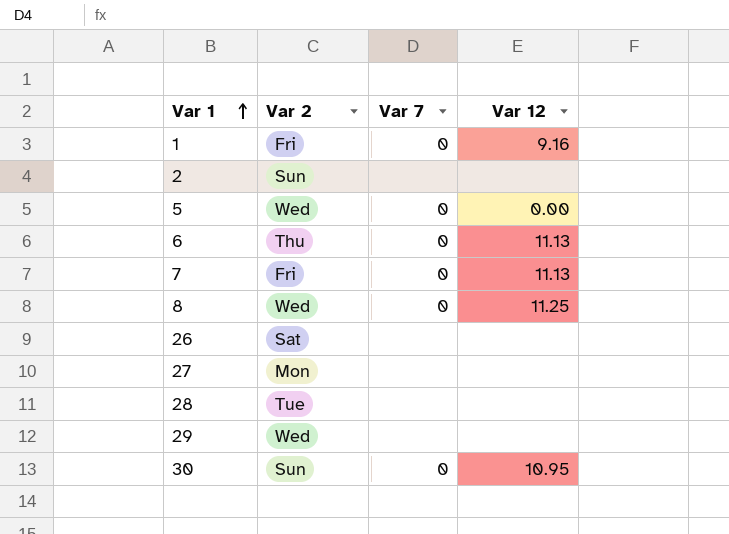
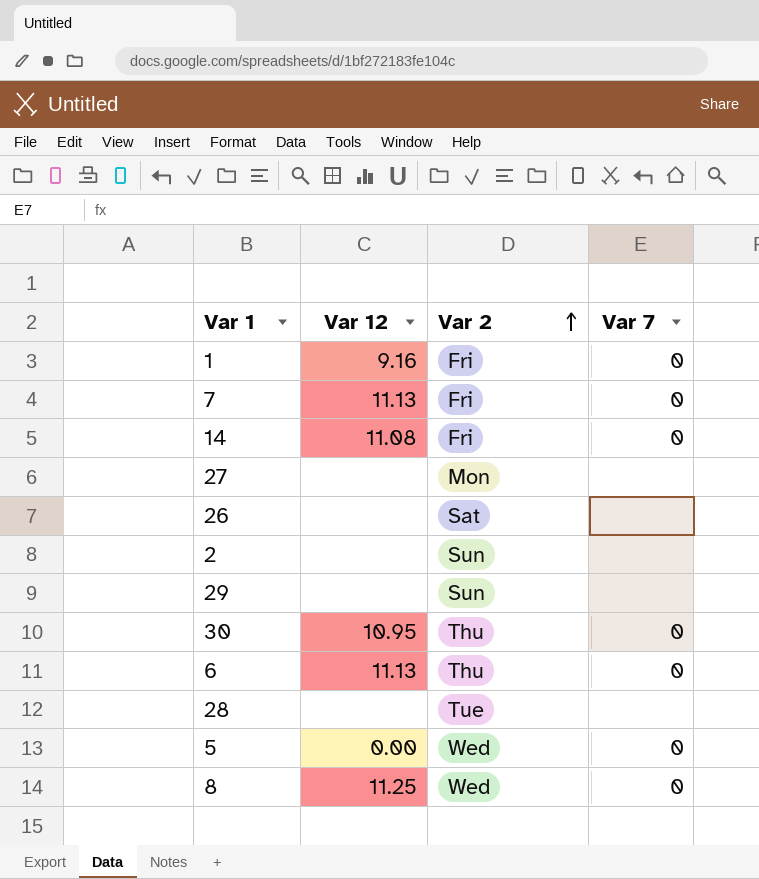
row order: Var 1 ascending -> Var 2 ascending
column Var 12 | position: 4 -> 2
row 14: none -> 11.08 | Fri | 0
29 | Var 2: Wed -> Sun
30 | Var 2: Sun -> Thu

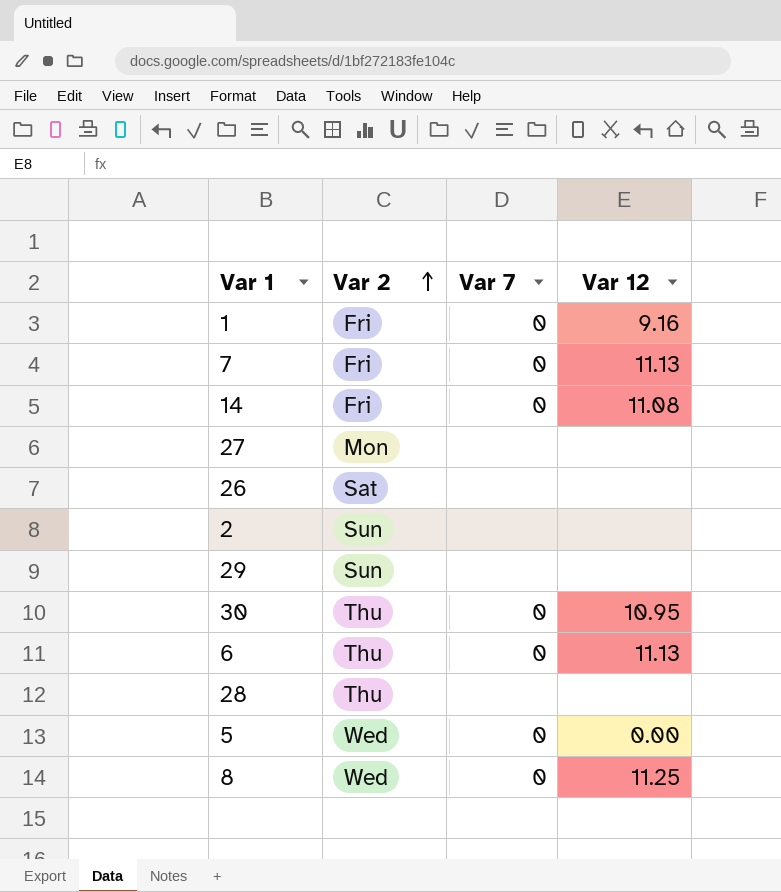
column Var 12 | position: 2 -> 4
28 | Var 2: Tue -> Thu

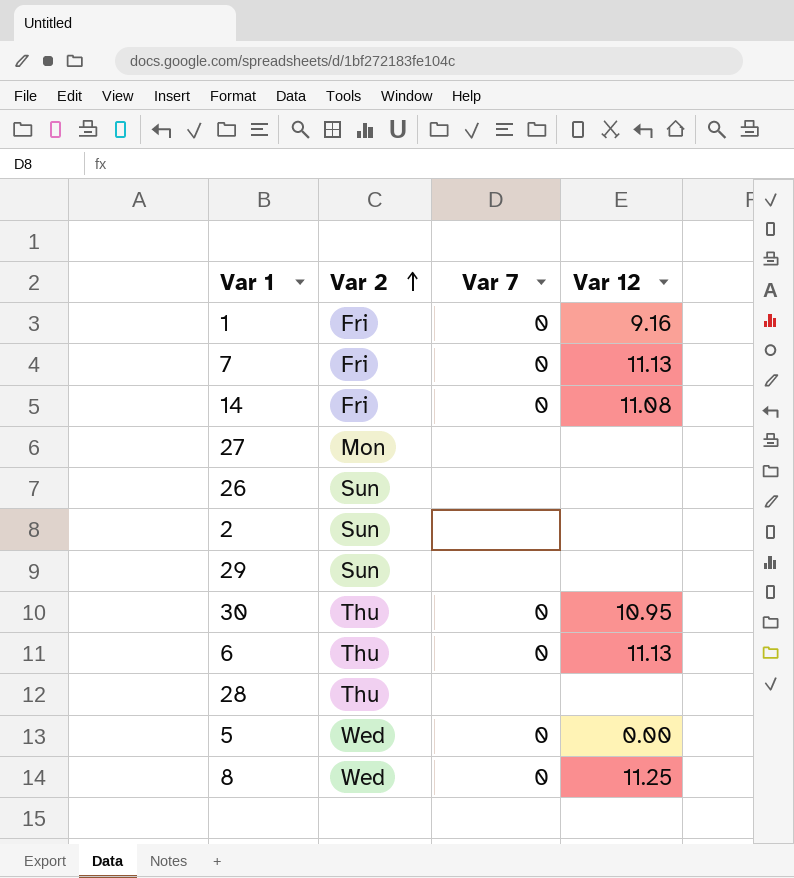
26 | Var 2: Sat -> Sun

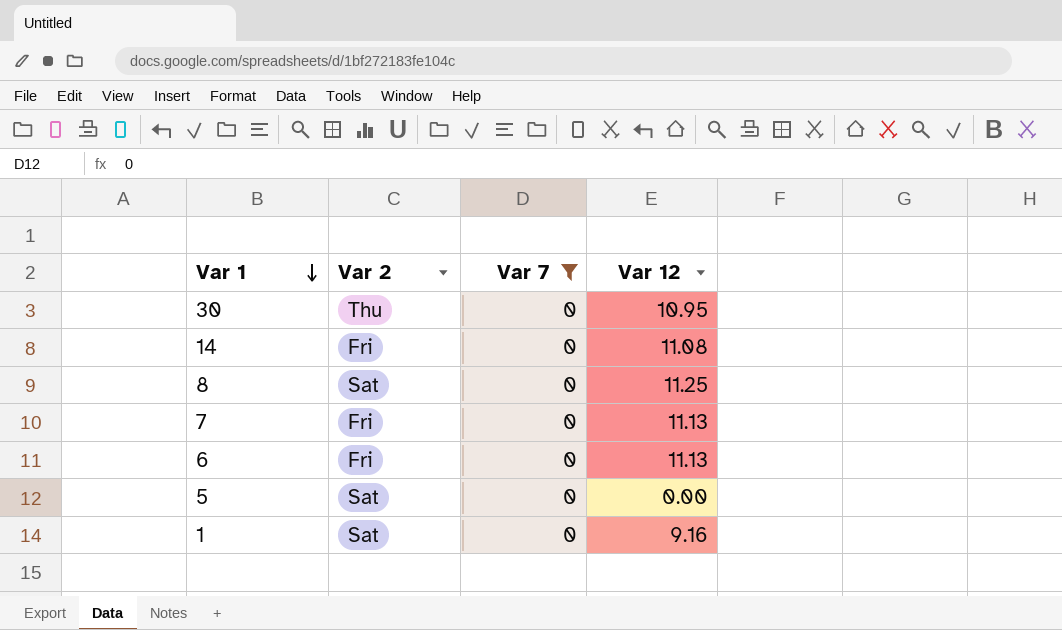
filter: none -> Var 7 = 0
row order: Var 2 ascending -> Var 1 descending
8 | Var 2: Wed -> Sat
6 | Var 2: Thu -> Fri
5 | Var 2: Wed -> Sat
1 | Var 2: Fri -> Sat

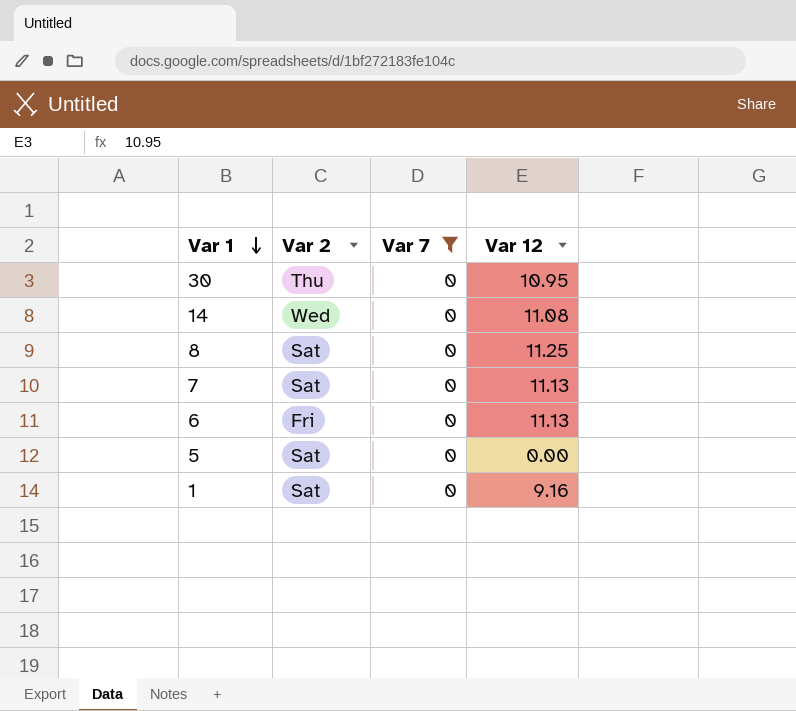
14 | Var 2: Fri -> Wed
7 | Var 2: Fri -> Sat

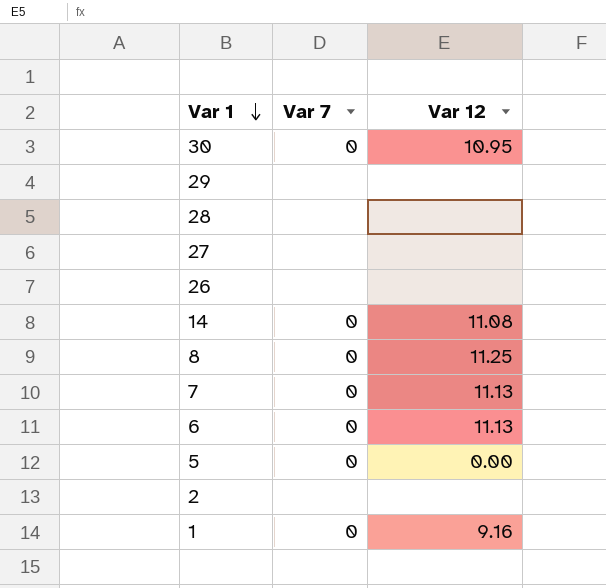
filter: Var 7 = 0 -> none
column Var 2 | position: 2 -> none

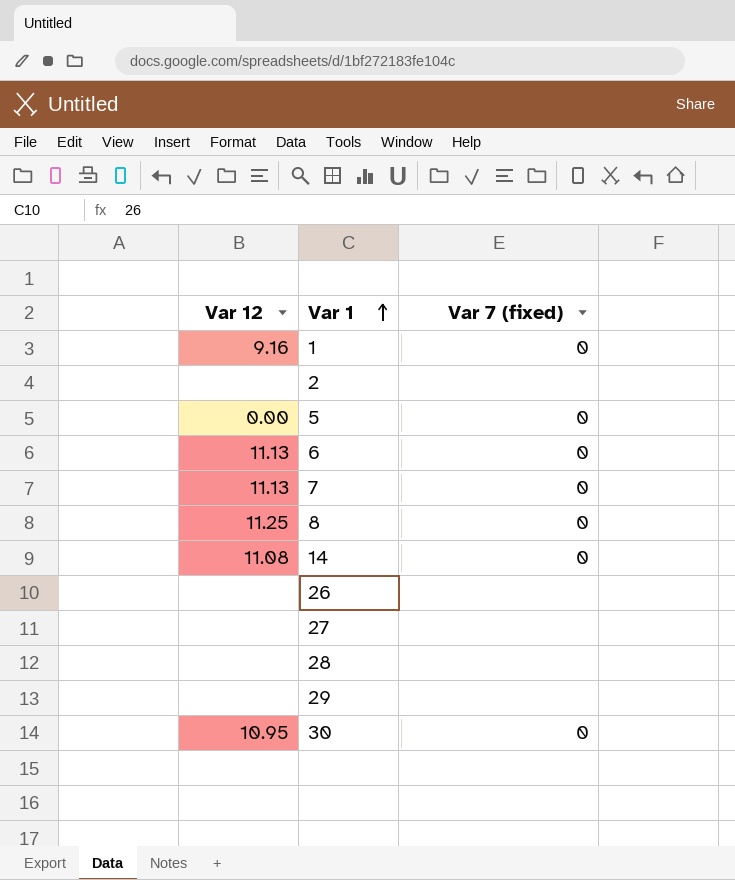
row order: Var 1 descending -> Var 1 ascending
column Var 12 | position: 3 -> 1
column name: Var 7 -> Var 7 (fixed)

